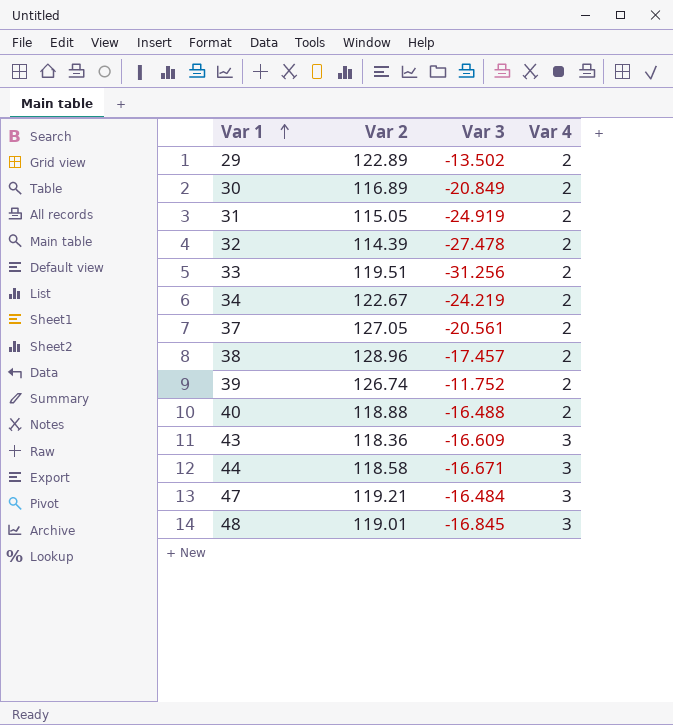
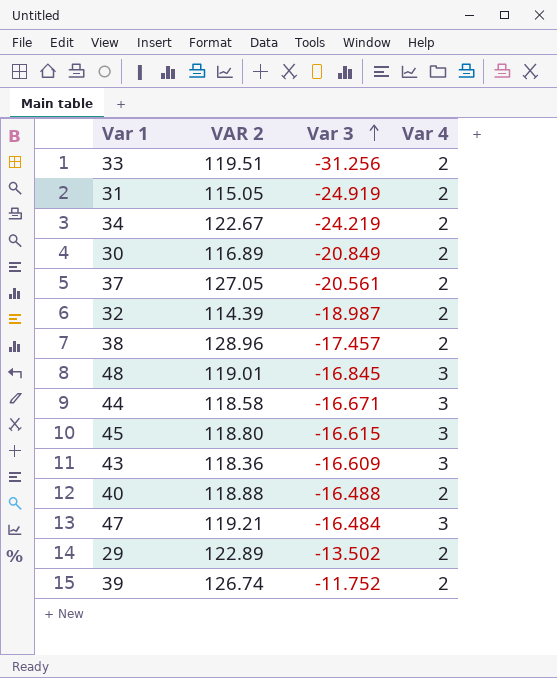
row order: Var 1 ascending -> Var 3 ascending
column name: Var 2 -> VAR 2
32 | Var 3: -27.478 -> -18.987
row 45: none -> 118.80 | -16.615 | 3

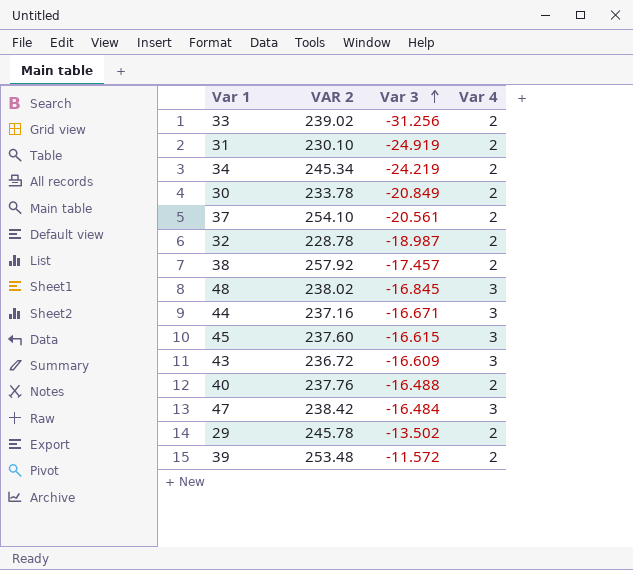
33 | VAR 2: 119.51 -> 239.02
31 | VAR 2: 115.05 -> 230.10
34 | VAR 2: 122.67 -> 245.34
30 | VAR 2: 116.89 -> 233.78
37 | VAR 2: 127.05 -> 254.10
32 | VAR 2: 114.39 -> 228.78
38 | VAR 2: 128.96 -> 257.92
48 | VAR 2: 119.01 -> 238.02
44 | VAR 2: 118.58 -> 237.16
45 | VAR 2: 118.80 -> 237.60
43 | VAR 2: 118.36 -> 236.72
40 | VAR 2: 118.88 -> 237.76
47 | VAR 2: 119.21 -> 238.42
29 | VAR 2: 122.89 -> 245.78
39 | VAR 2: 126.74 -> 253.48
39 | Var 3: -11.752 -> -11.572

